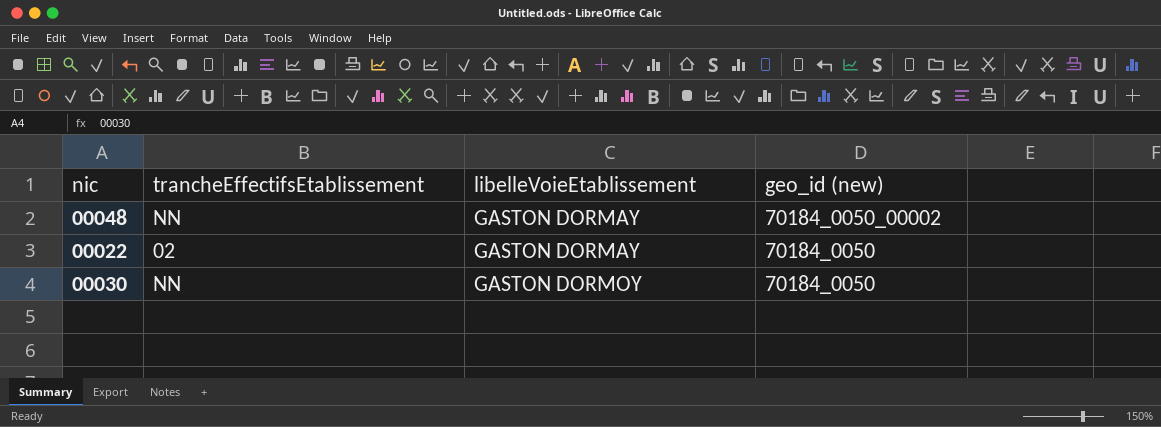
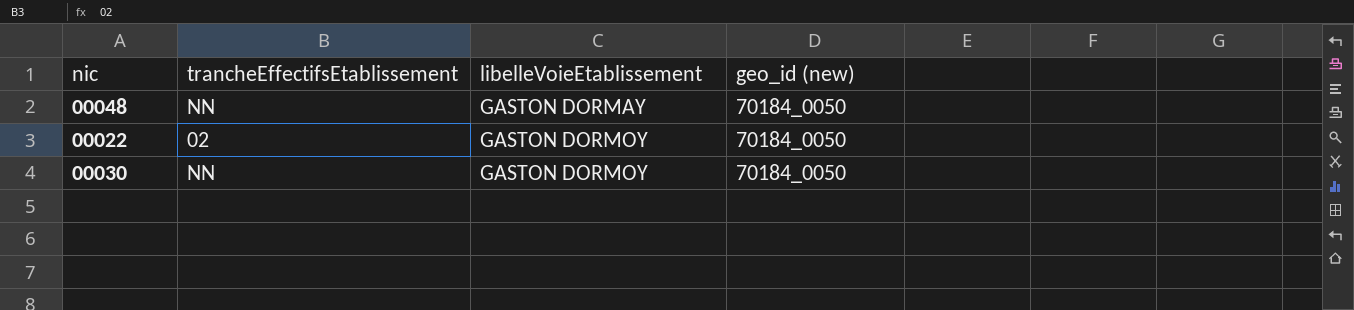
00048 | geo_id (new): 70184_0050_00002 -> 70184_0050
00022 | libelleVoieEtablissement: GASTON DORMAY -> GASTON DORMOY

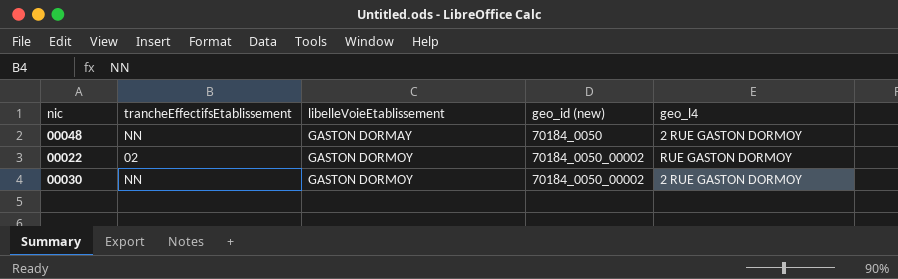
column geo_l4 | position: none -> 5
00022 | geo_id (new): 70184_0050 -> 70184_0050_00002
00030 | geo_id (new): 70184_0050 -> 70184_0050_00002

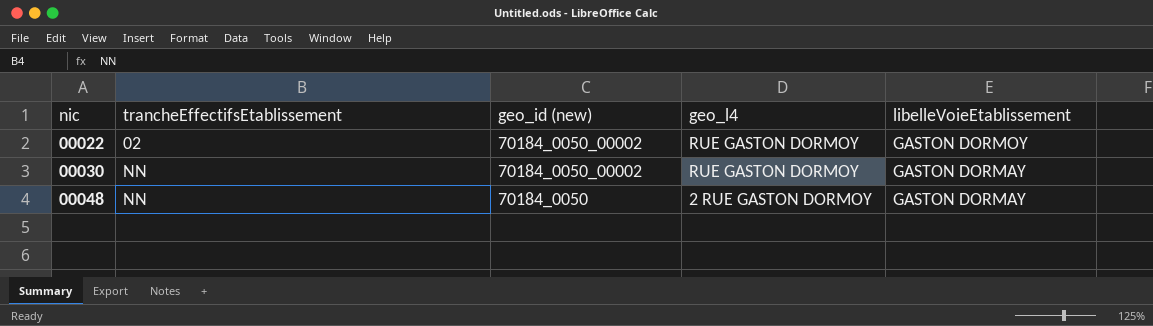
row order: libelleVoieEtablissement ascending -> nic ascending
column libelleVoieEtablissement | position: 3 -> 5
00030 | geo_l4: 2 RUE GASTON DORMOY -> RUE GASTON DORMOY
00030 | libelleVoieEtablissement: GASTON DORMOY -> GASTON DORMAY

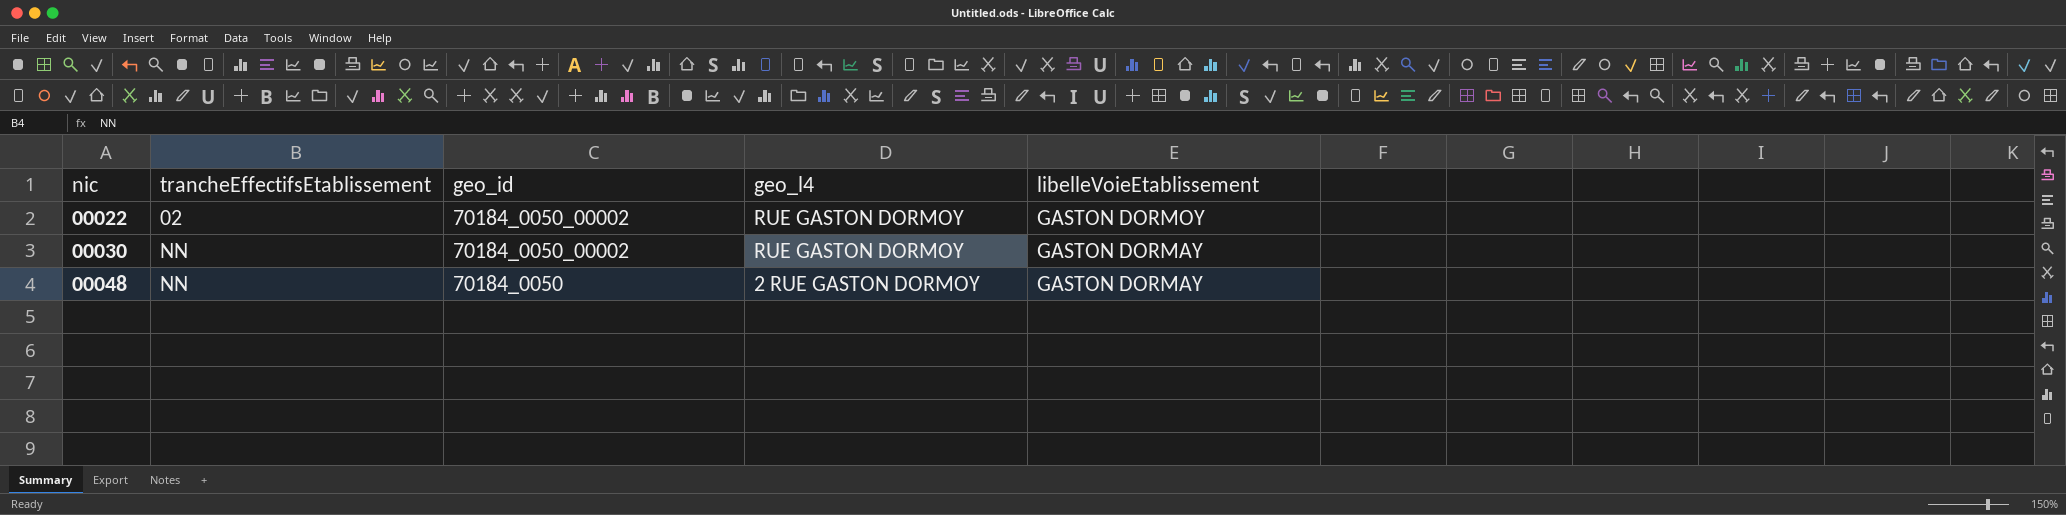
column name: geo_id (new) -> geo_id

